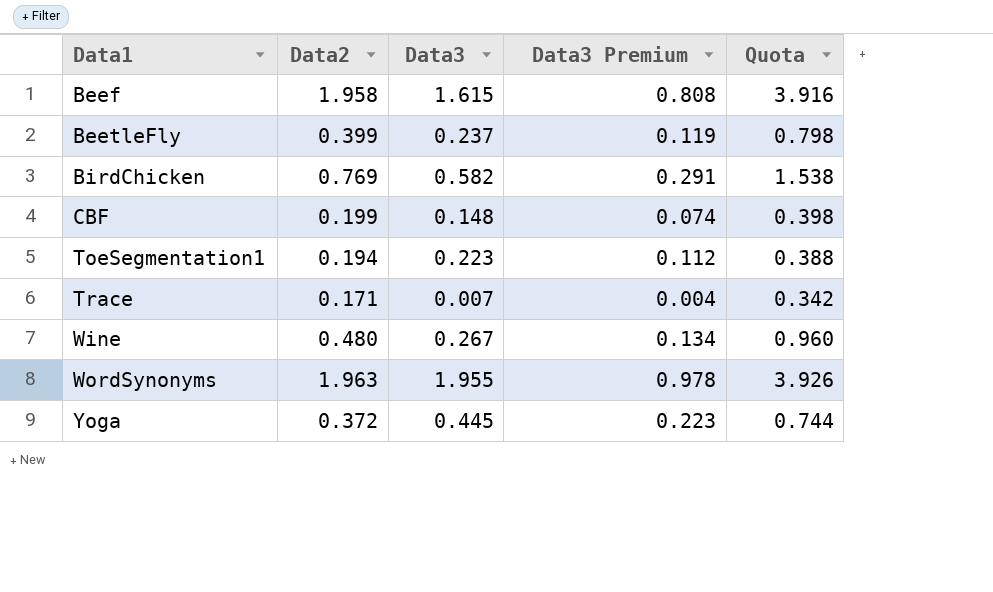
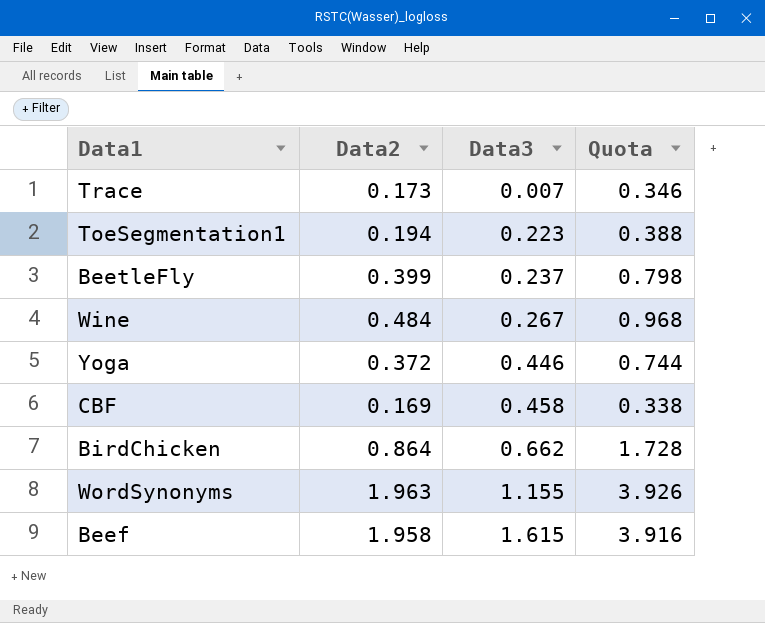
row order: Data1 ascending -> Data3 ascending
column Data3 Premium | formula: [Data3] * 0.5 -> none
Trace | Data2: 0.171 -> 0.173
Trace | Quota: 0.342 -> 0.346
Wine | Data2: 0.480 -> 0.484
Wine | Quota: 0.960 -> 0.968
Yoga | Data3: 0.445 -> 0.446
CBF | Data2: 0.199 -> 0.169
CBF | Data3: 0.148 -> 0.458
CBF | Quota: 0.398 -> 0.338
BirdChicken | Data2: 0.769 -> 0.864
BirdChicken | Data3: 0.582 -> 0.662
BirdChicken | Quota: 1.538 -> 1.728
WordSynonyms | Data3: 1.955 -> 1.155

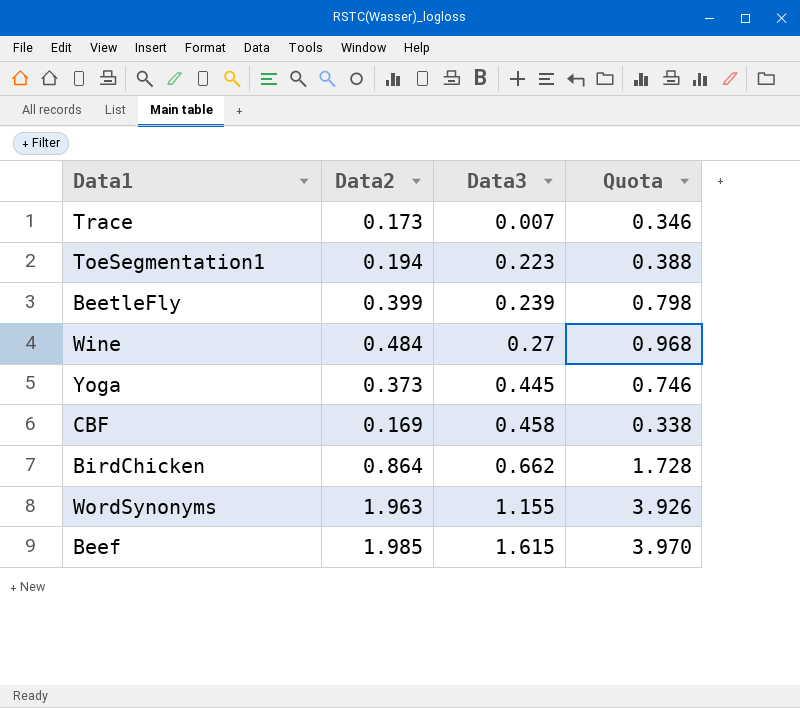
BeetleFly | Data3: 0.237 -> 0.239
Wine | Data3: 0.267 -> 0.27
Yoga | Data2: 0.372 -> 0.373
Yoga | Data3: 0.446 -> 0.445
Yoga | Quota: 0.744 -> 0.746
Beef | Data2: 1.958 -> 1.985
Beef | Quota: 3.916 -> 3.970

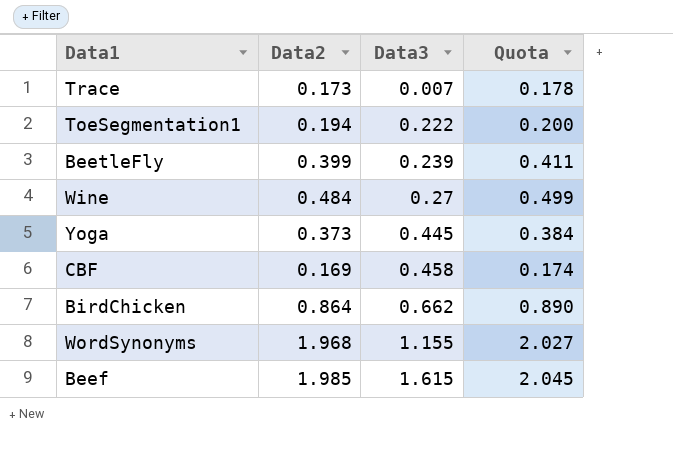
column Quota | formula: [Data2] * 2 -> [Data2] * 1.03
ToeSegmentation1 | Data3: 0.223 -> 0.222
WordSynonyms | Data2: 1.963 -> 1.968

